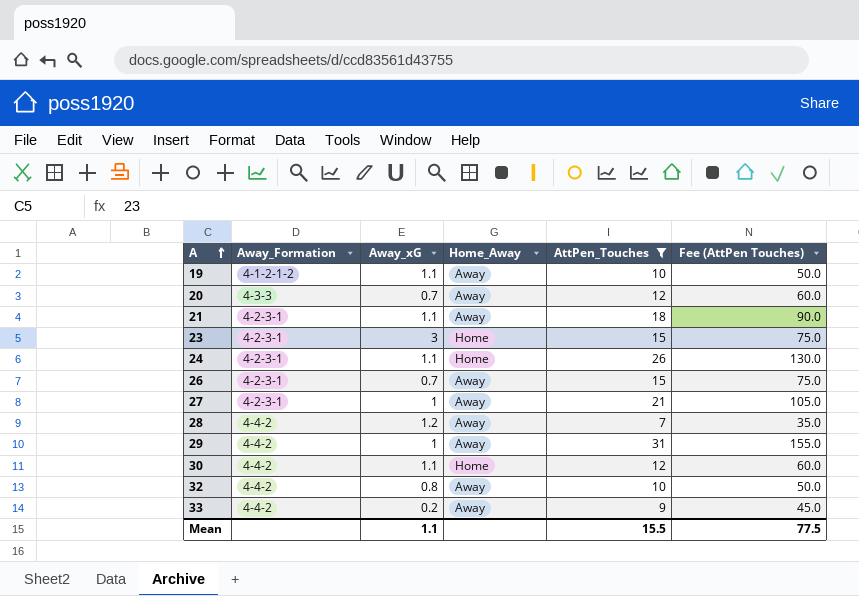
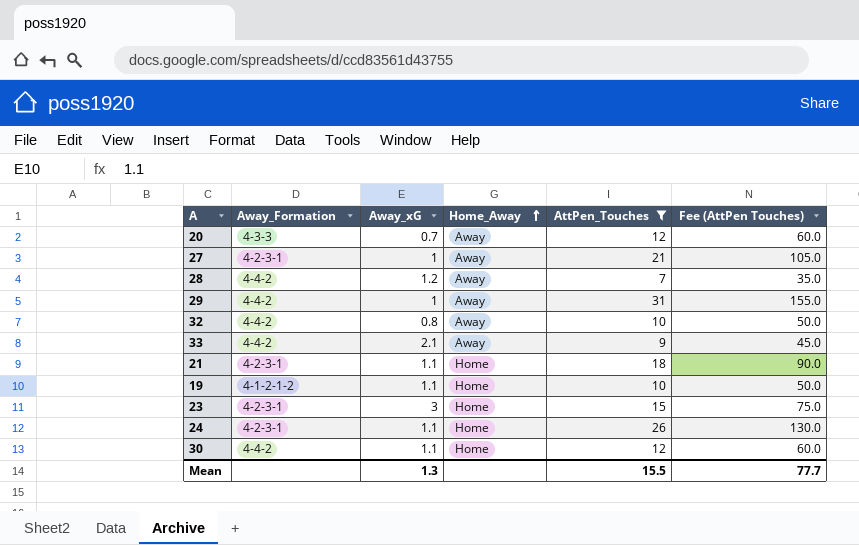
row order: A ascending -> Home_Away ascending
row 26: 4-2-3-1 | 0.7 | Away | 15 | 75.0 -> none
33 | Away_xG: 0.2 -> 2.1
21 | Home_Away: Away -> Home
19 | Home_Away: Away -> Home
Mean | Away_xG: 1.1 -> 1.3
Mean | Fee (AttPen Touches): 77.5 -> 77.7

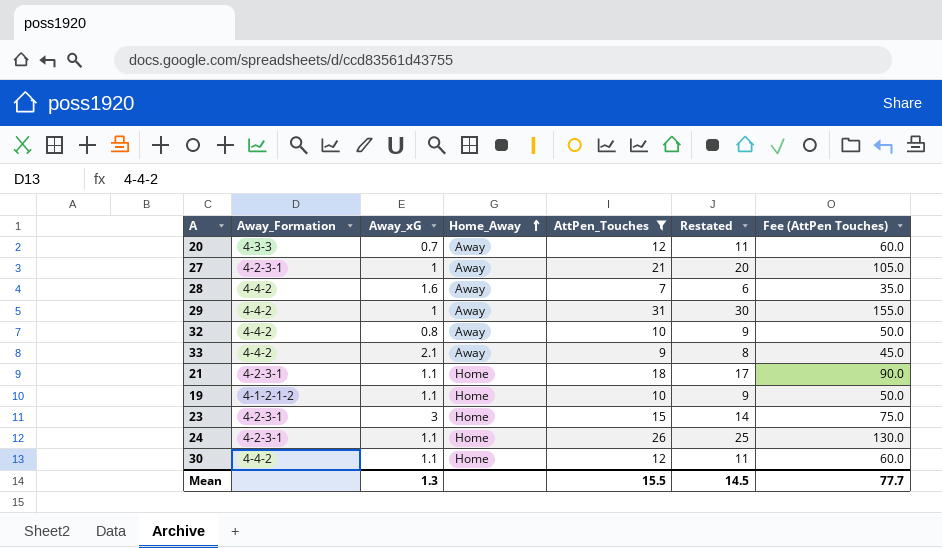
column Restated | formula: none -> [AttPen_Touches] - 1
28 | Away_xG: 1.2 -> 1.6

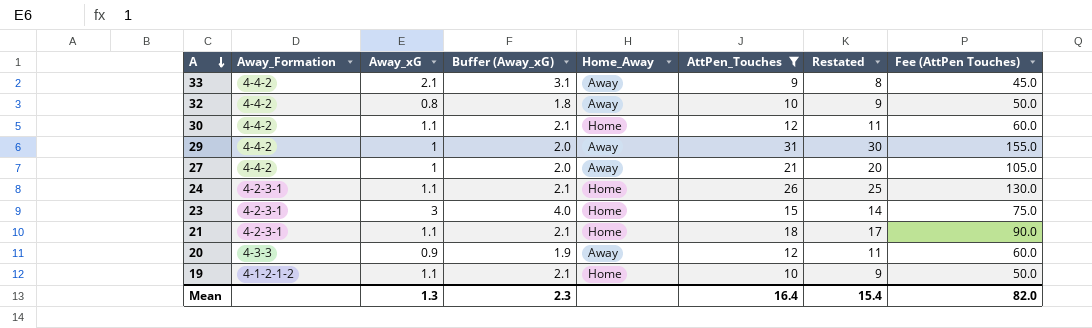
row order: Home_Away ascending -> A descending
column Buffer (Away_xG) | formula: none -> [Away_xG] + 1
row 28: 4-4-2 | 1.6 | Away | 7 | 6 | 35.0 -> none
27 | Away_Formation: 4-2-3-1 -> 4-4-2
20 | Away_xG: 0.7 -> 0.9
Mean | AttPen_Touches: 15.5 -> 16.4
Mean | Restated: 14.5 -> 15.4
Mean | Fee (AttPen Touches): 77.7 -> 82.0

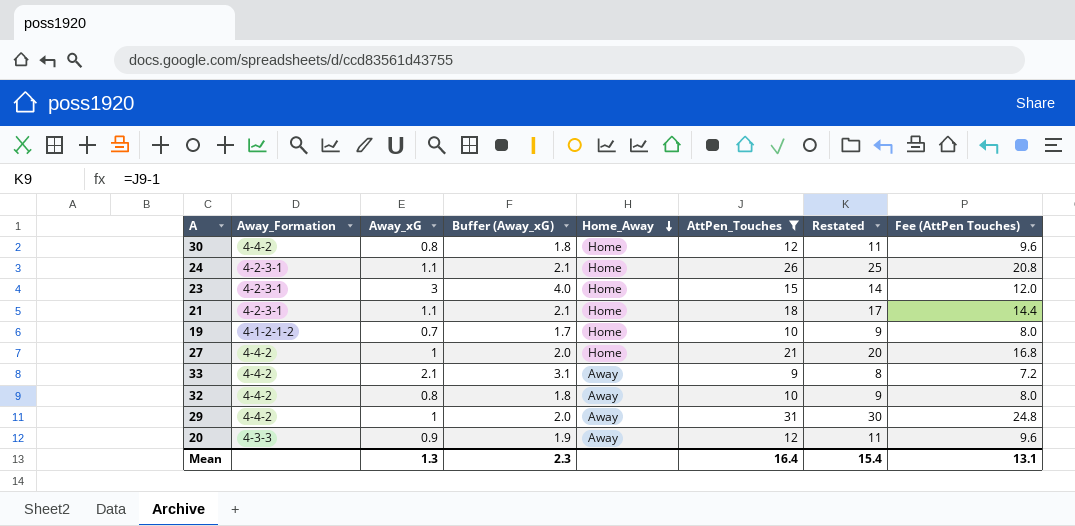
row order: A descending -> Home_Away descending
column Fee (AttPen Touches) | formula: [AttPen_Touches] * 5 -> [AttPen_Touches] * 0.8
30 | Away_xG: 1.1 -> 0.8
30 | Buffer (Away_xG): 2.1 -> 1.8
19 | Away_xG: 1.1 -> 0.7
19 | Buffer (Away_xG): 2.1 -> 1.7
27 | Home_Away: Away -> Home
Mean | Fee (AttPen Touches): 82.0 -> 13.1

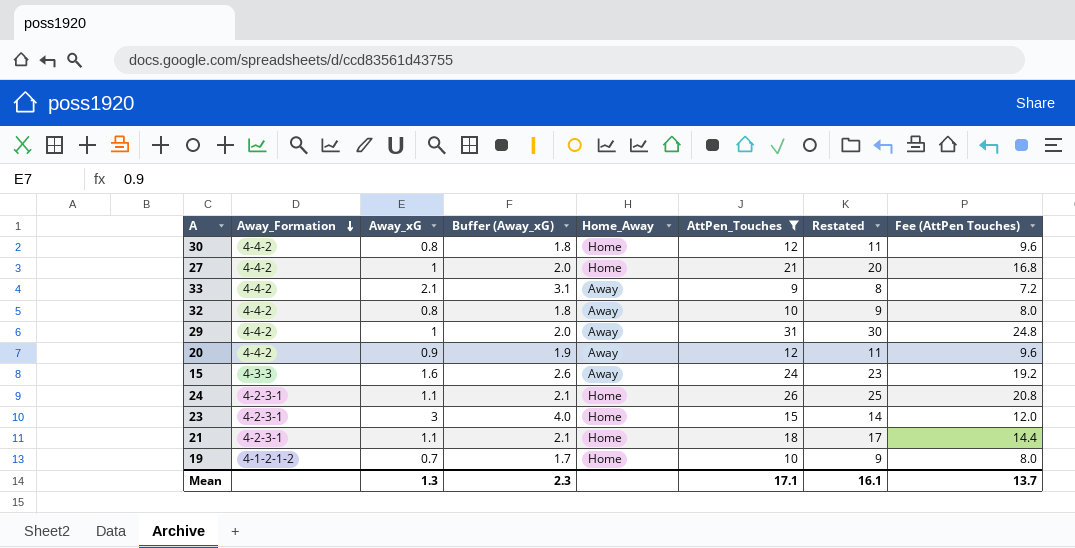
row order: Home_Away descending -> Away_Formation descending
20 | Away_Formation: 4-3-3 -> 4-4-2
row 15: none -> 4-3-3 | 1.6 | 2.6 | Away | 24 | 23 | 19.2
Mean | AttPen_Touches: 16.4 -> 17.1
Mean | Restated: 15.4 -> 16.1
Mean | Fee (AttPen Touches): 13.1 -> 13.7

